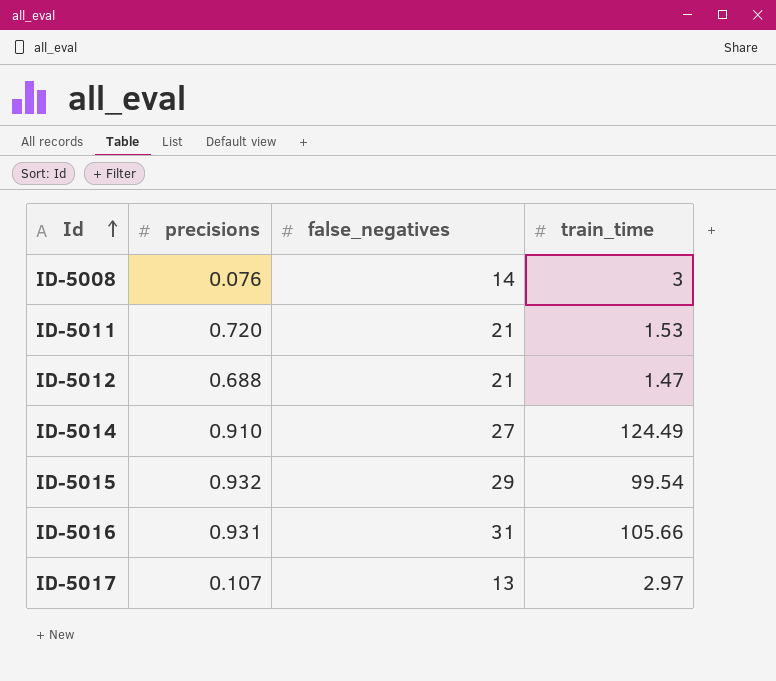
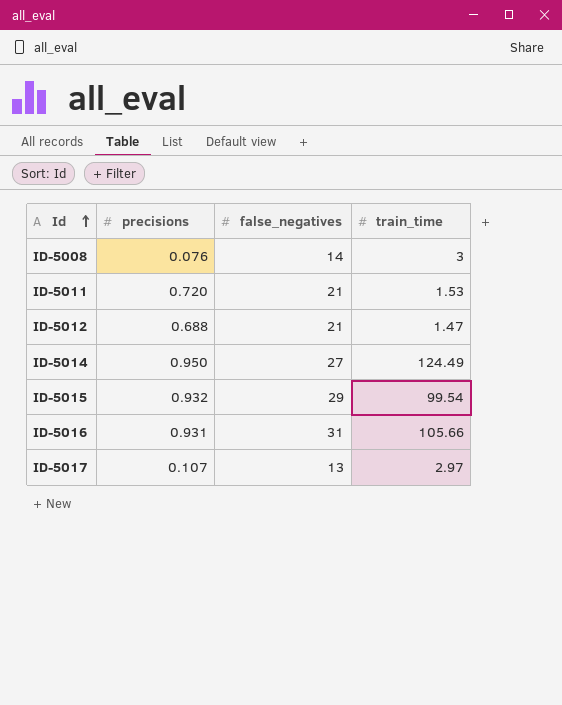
ID-5014 | precisions: 0.910 -> 0.950

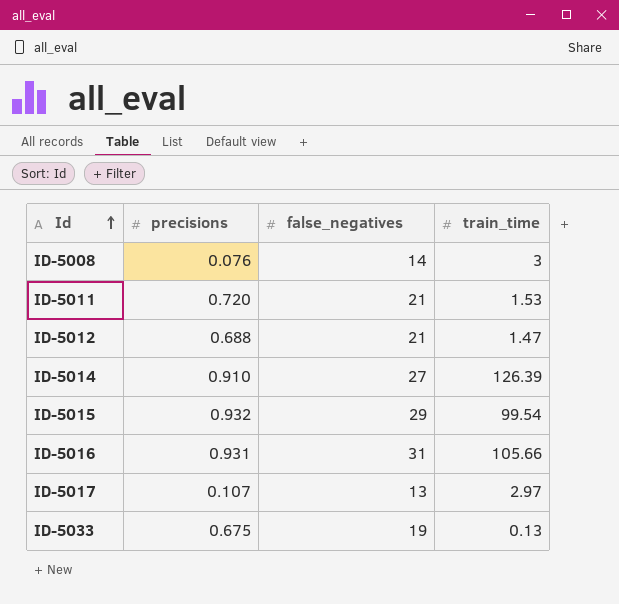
ID-5014 | precisions: 0.950 -> 0.910
ID-5014 | train_time: 124.49 -> 126.39
row ID-5033: none -> 0.675 | 19 | 0.13

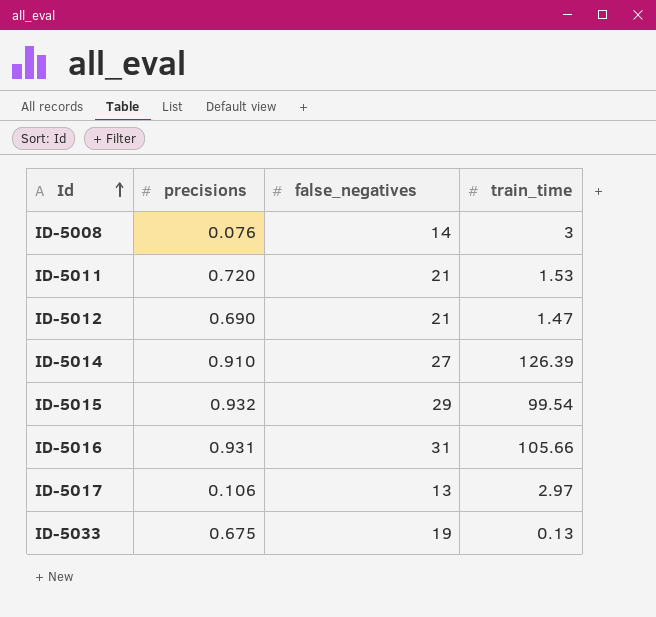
ID-5012 | precisions: 0.688 -> 0.690
ID-5017 | precisions: 0.107 -> 0.106

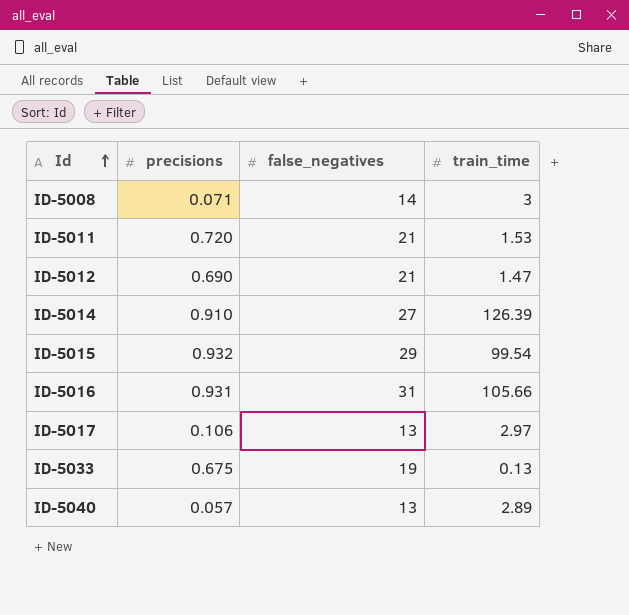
ID-5008 | precisions: 0.076 -> 0.071
row ID-5040: none -> 0.057 | 13 | 2.89

